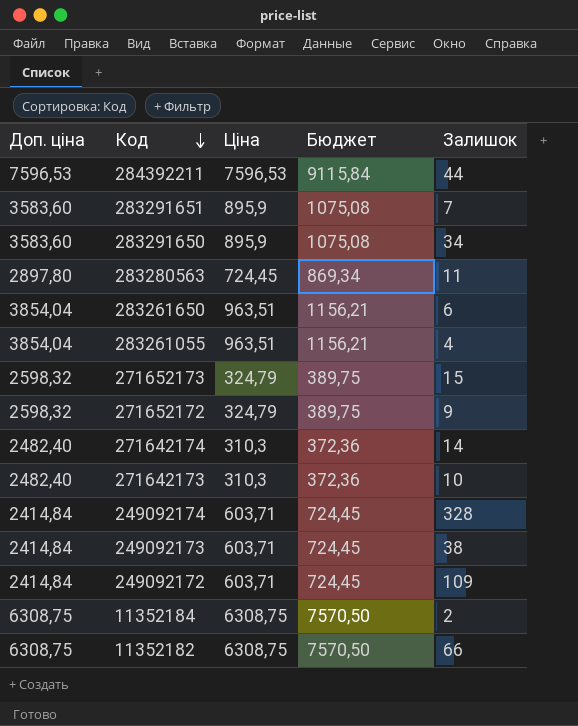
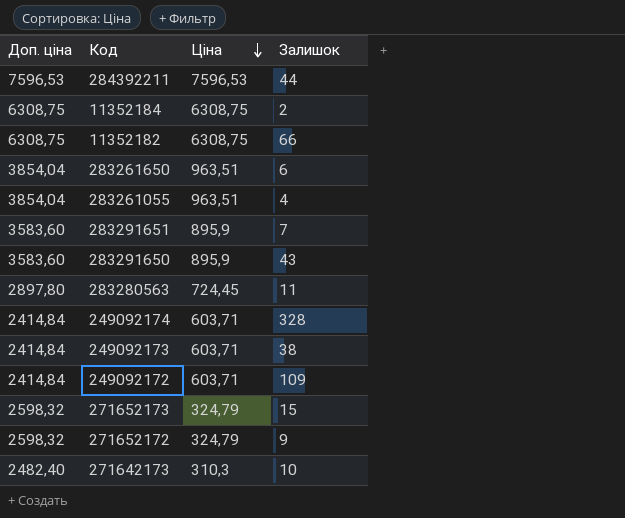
row order: Код descending -> Ціна descending
column Бюджет | formula: [Ціна] * 1,2 -> none
row 271642174: 2482,40 | 310,3 | 372,36 | 14 -> none
283291650 | Залишок: 34 -> 43

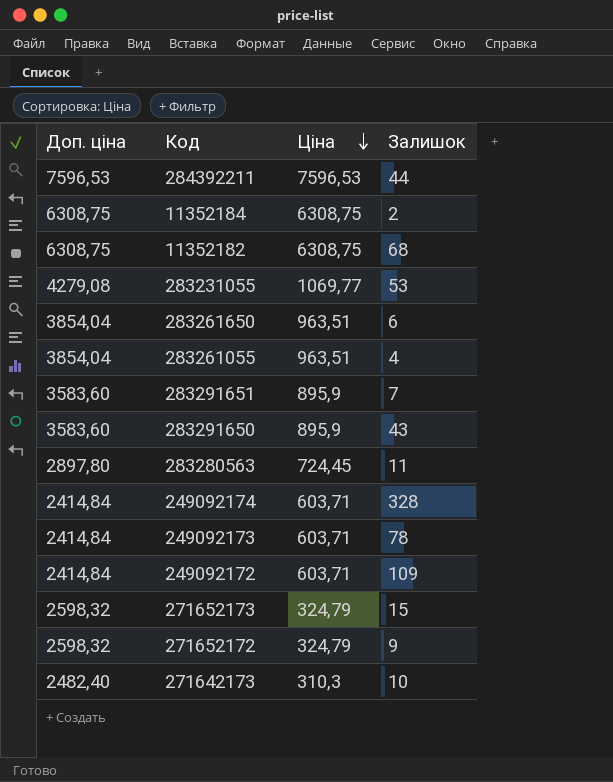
11352182 | Залишок: 66 -> 68
row 283231055: none -> 4279,08 | 1069,77 | 53
249092173 | Залишок: 38 -> 78

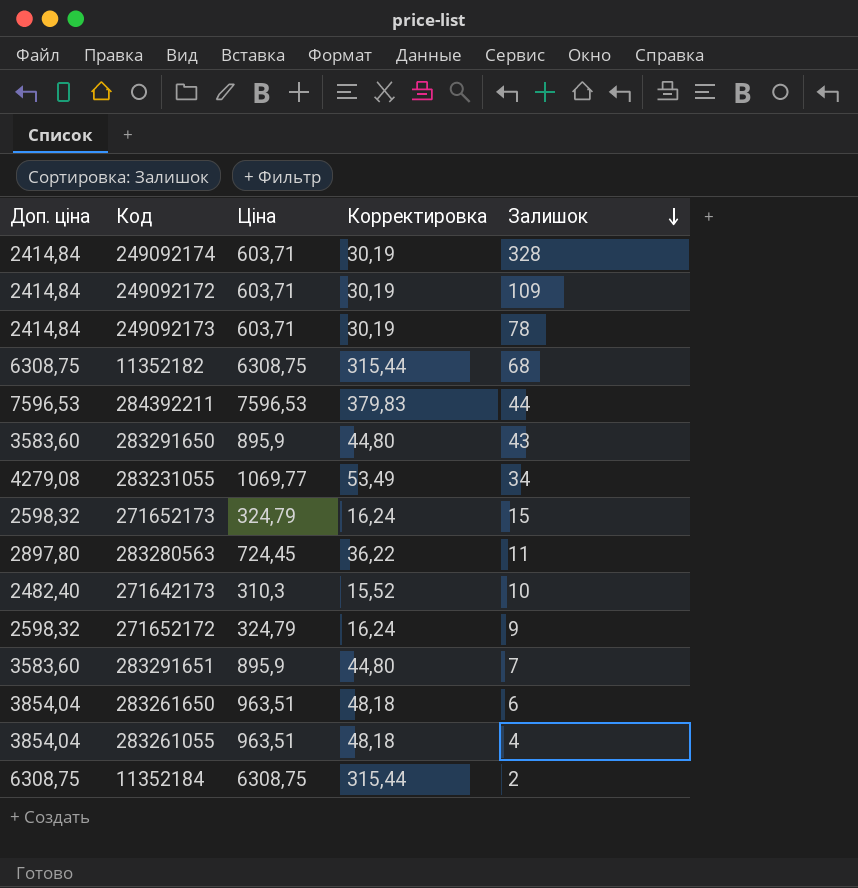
row order: Ціна descending -> Залишок descending
column Корректировка | formula: none -> [Ціна] * 0,05
283231055 | Залишок: 53 -> 34

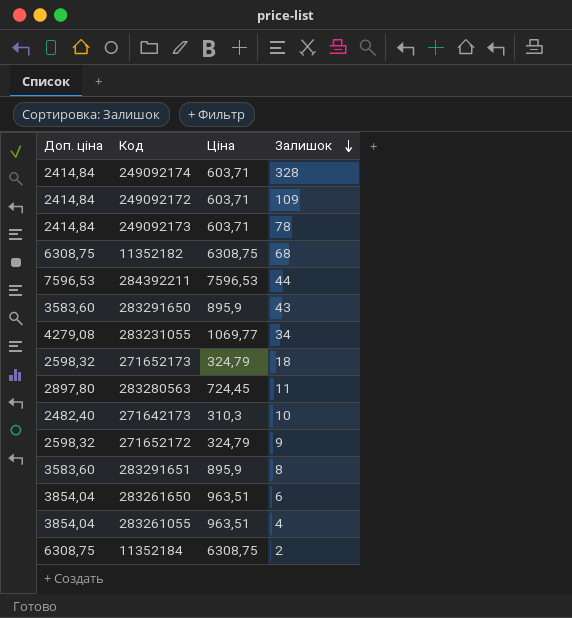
column Корректировка | formula: [Ціна] * 0,05 -> none
271652173 | Залишок: 15 -> 18
283291651 | Залишок: 7 -> 8

